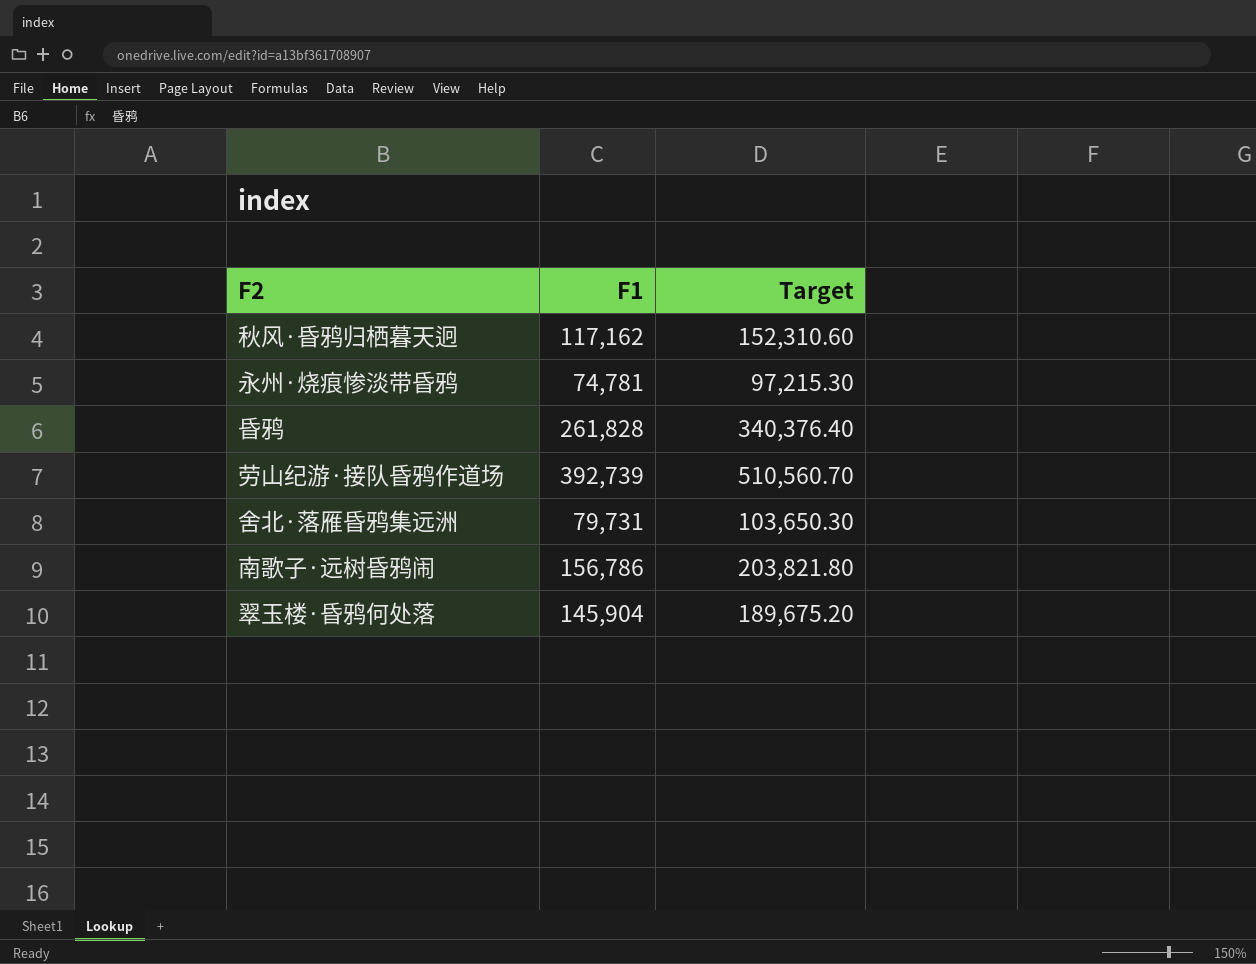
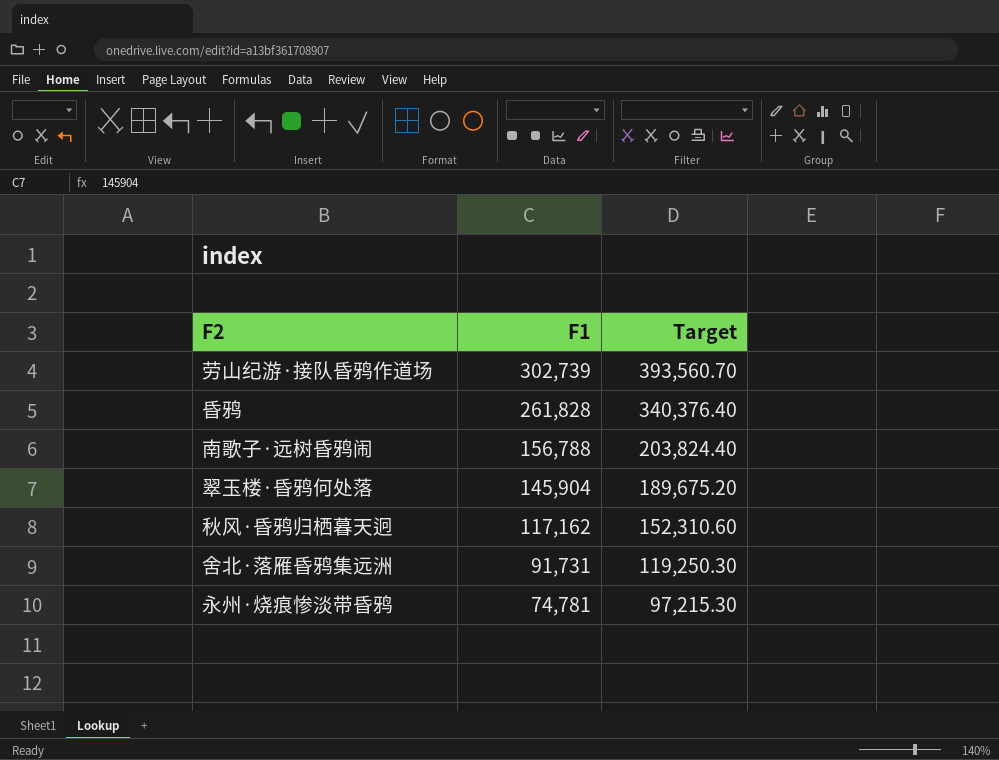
row order: none -> F1 descending
劳山纪游·接队昏鸦作道场 | F1: 392,739 -> 302,739
劳山纪游·接队昏鸦作道场 | Target: 510,560.70 -> 393,560.70
南歌子·远树昏鸦闹 | F1: 156,786 -> 156,788
南歌子·远树昏鸦闹 | Target: 203,821.80 -> 203,824.40
舍北·落雁昏鸦集远洲 | F1: 79,731 -> 91,731
舍北·落雁昏鸦集远洲 | Target: 103,650.30 -> 119,250.30

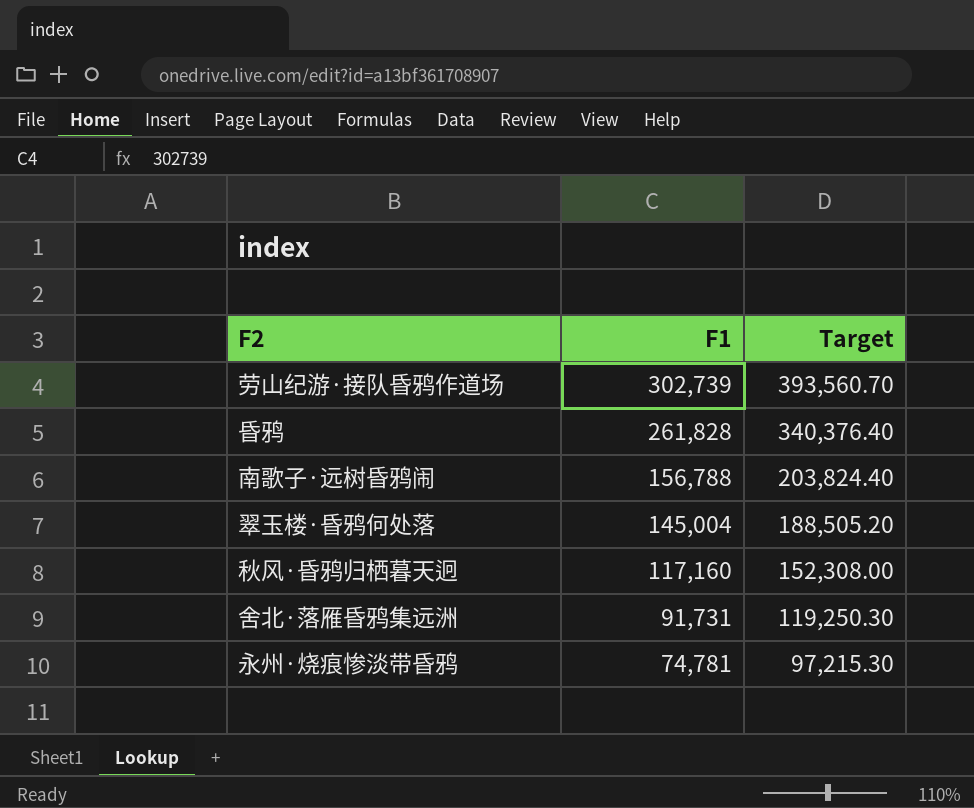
翠玉楼·昏鸦何处落 | F1: 145,904 -> 145,004
翠玉楼·昏鸦何处落 | Target: 189,675.20 -> 188,505.20
秋风·昏鸦归栖暮天迥 | F1: 117,162 -> 117,160
秋风·昏鸦归栖暮天迥 | Target: 152,310.60 -> 152,308.00

